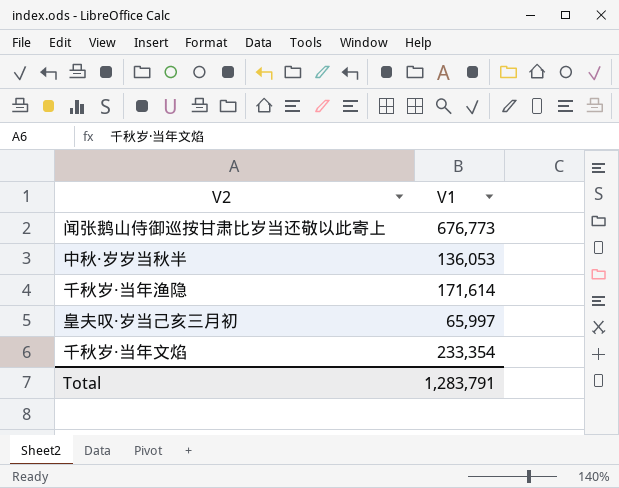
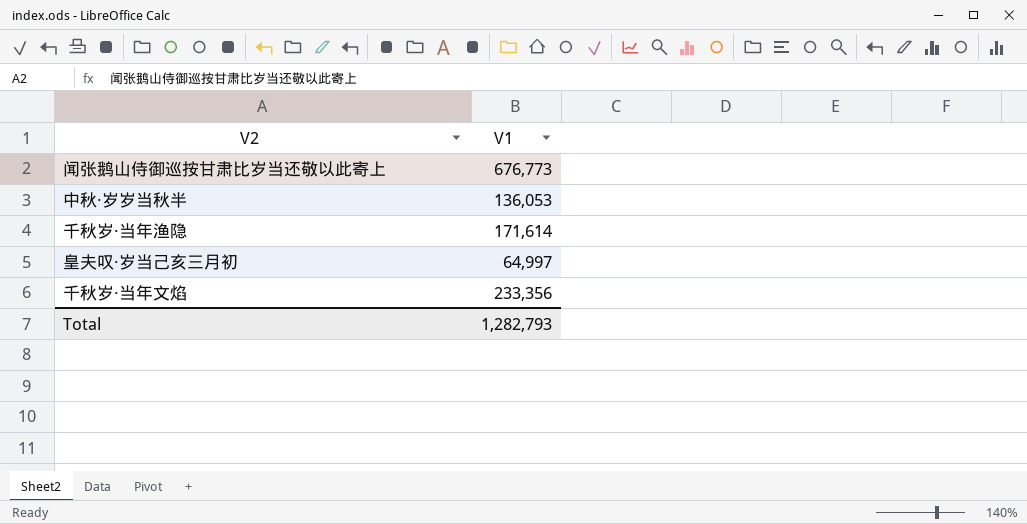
皇夫叹·岁当己亥三月初 | V1: 65,997 -> 64,997
千秋岁·当年文焰 | V1: 233,354 -> 233,356
Total | V1: 1,283,791 -> 1,282,793

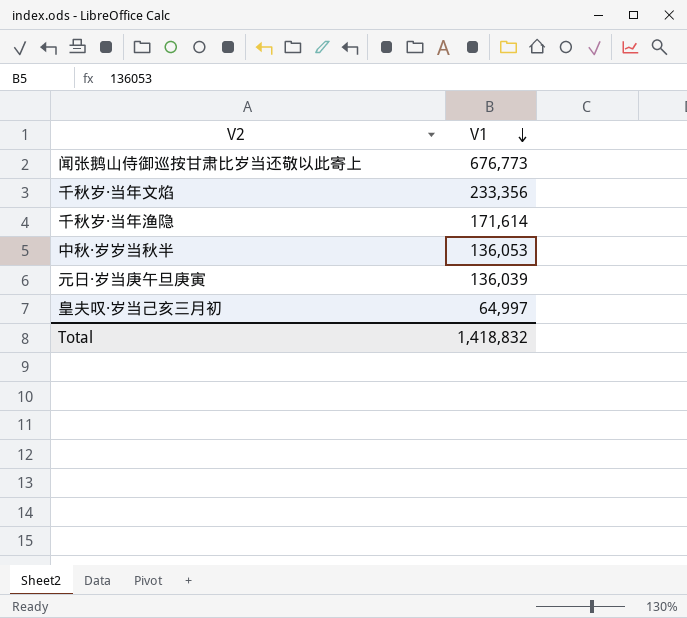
row order: none -> V1 descending
row 元日·岁当庚午旦庚寅: none -> 136,039
Total | V1: 1,282,793 -> 1,418,832

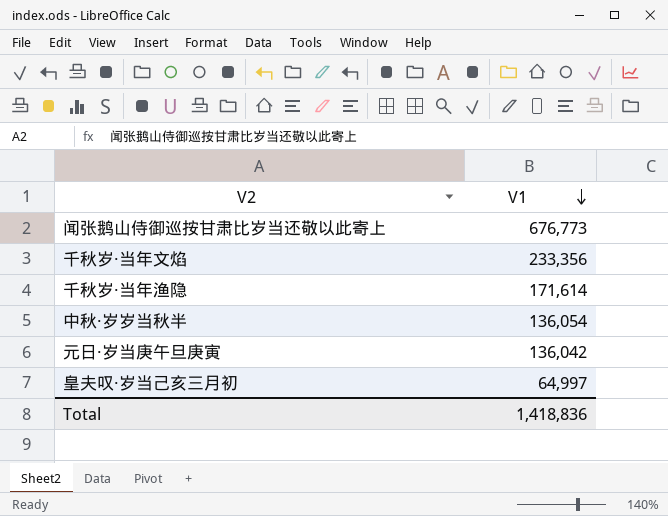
中秋·岁岁当秋半 | V1: 136,053 -> 136,054
元日·岁当庚午旦庚寅 | V1: 136,039 -> 136,042
Total | V1: 1,418,832 -> 1,418,836

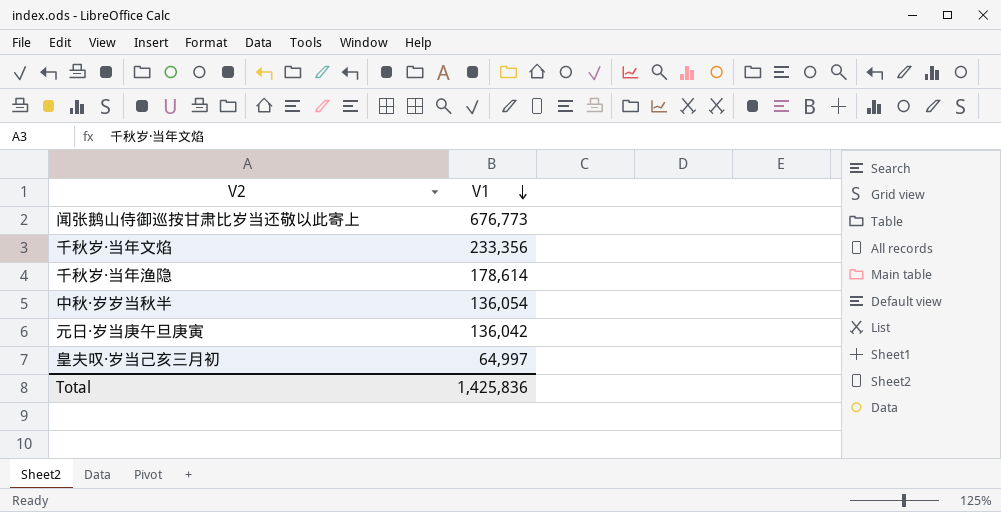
千秋岁·当年渔隐 | V1: 171,614 -> 178,614
Total | V1: 1,418,836 -> 1,425,836

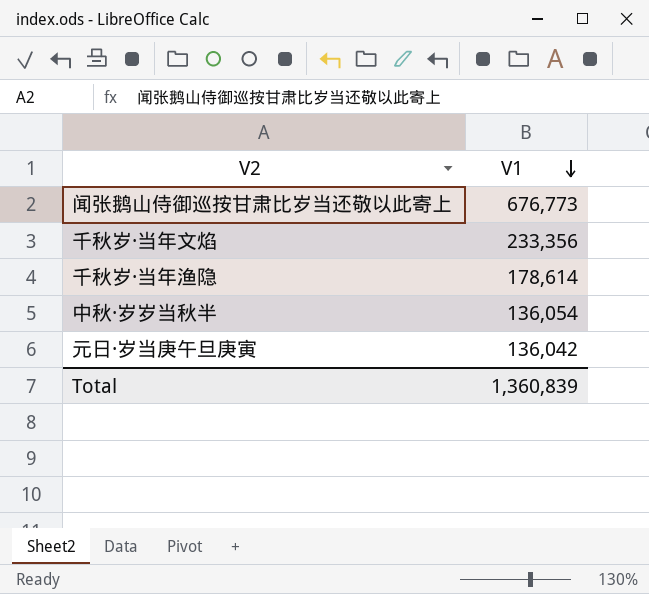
row 皇夫叹·岁当己亥三月初: 64,997 -> none
Total | V1: 1,425,836 -> 1,360,839

